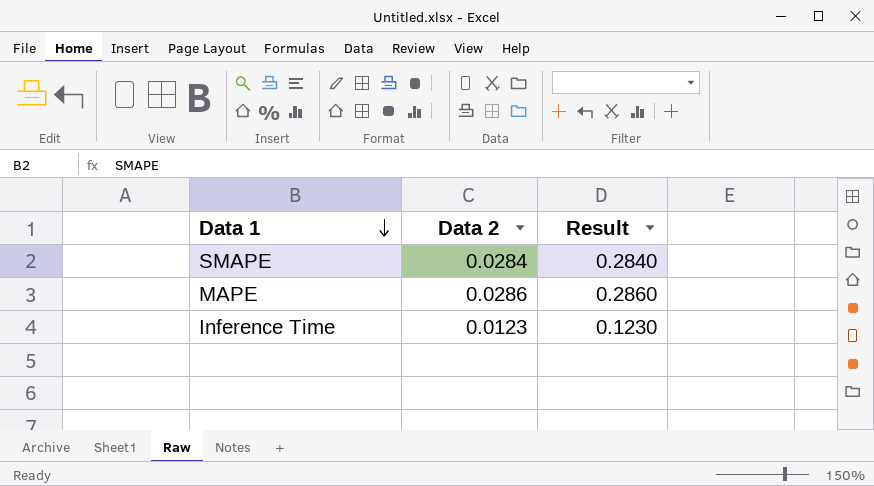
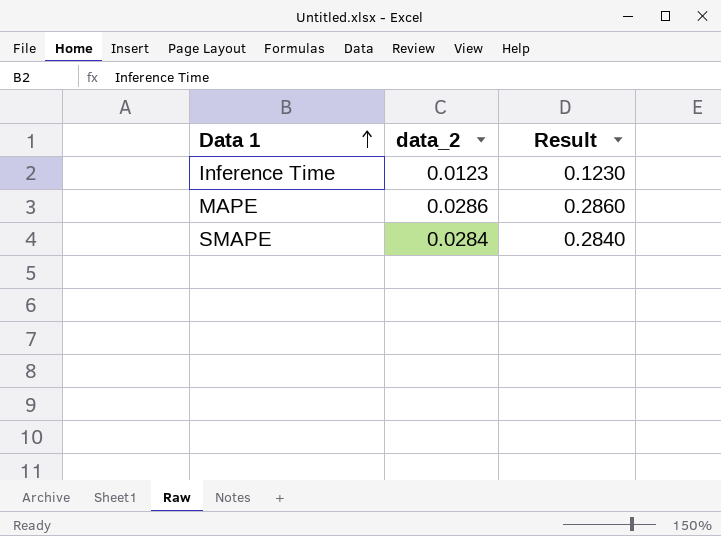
row order: Data 1 descending -> Data 1 ascending
column name: Data 2 -> data_2

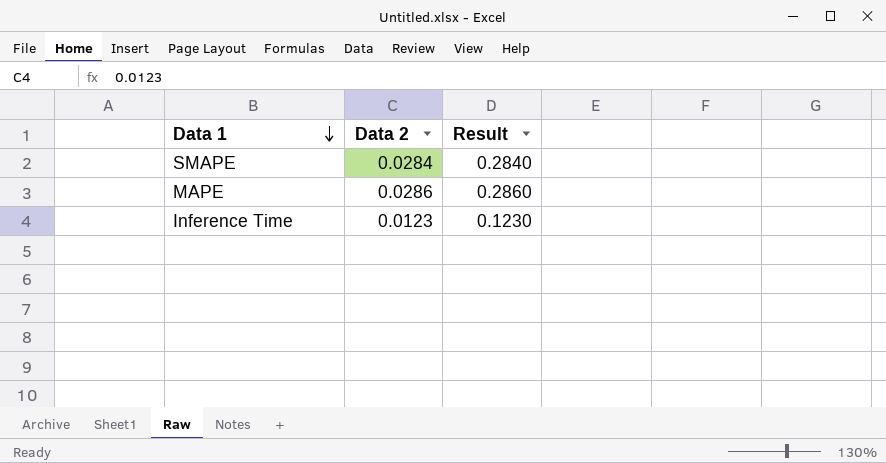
row order: Data 1 ascending -> Data 1 descending
column name: data_2 -> Data 2

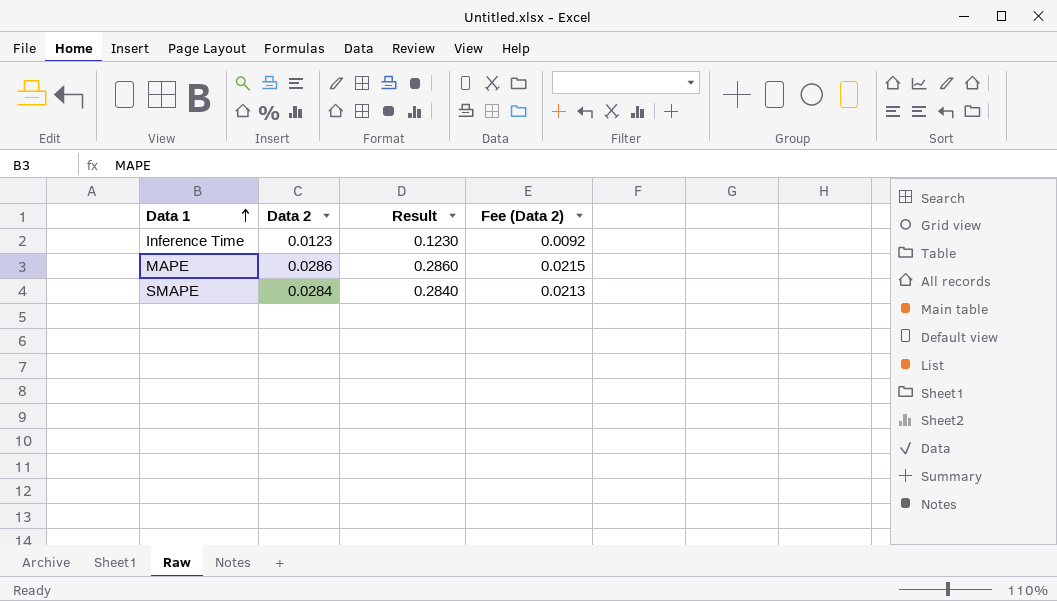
row order: Data 1 descending -> Data 1 ascending
column Fee (Data 2) | formula: none -> [Data 2] * 0.75

